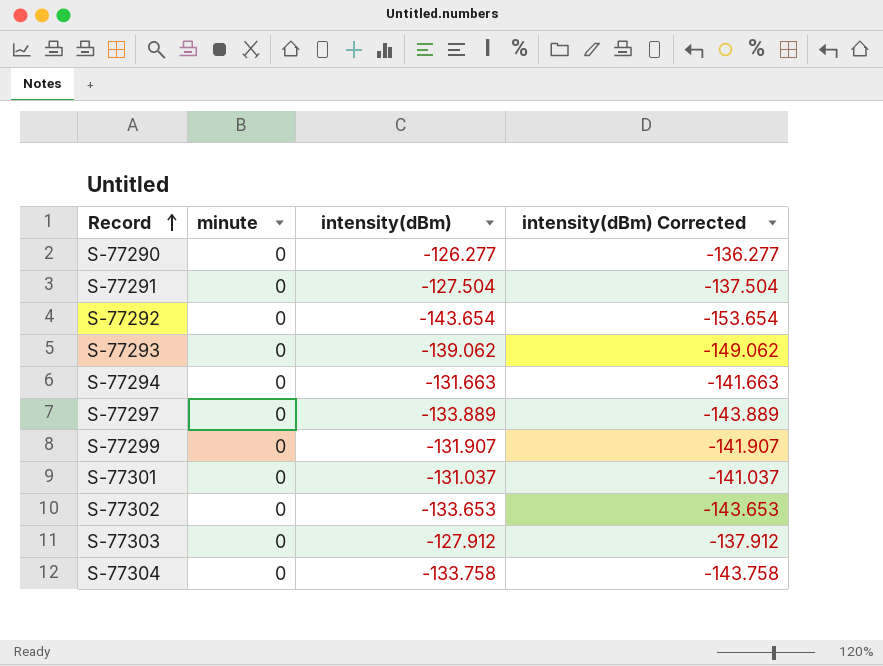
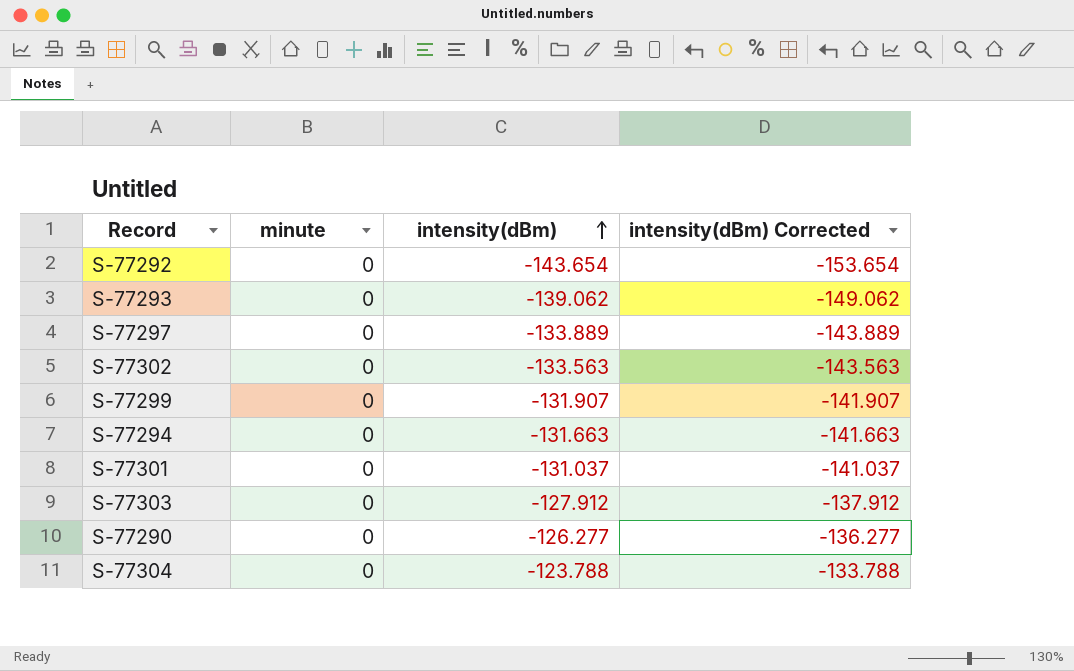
row order: Record ascending -> intensity(dBm) ascending
row S-77291: 0 | -127.504 | -137.504 -> none
S-77302 | intensity(dBm): -133.653 -> -133.563
S-77302 | intensity(dBm) Corrected: -143.653 -> -143.563
S-77304 | intensity(dBm): -133.758 -> -123.788
S-77304 | intensity(dBm) Corrected: -143.758 -> -133.788

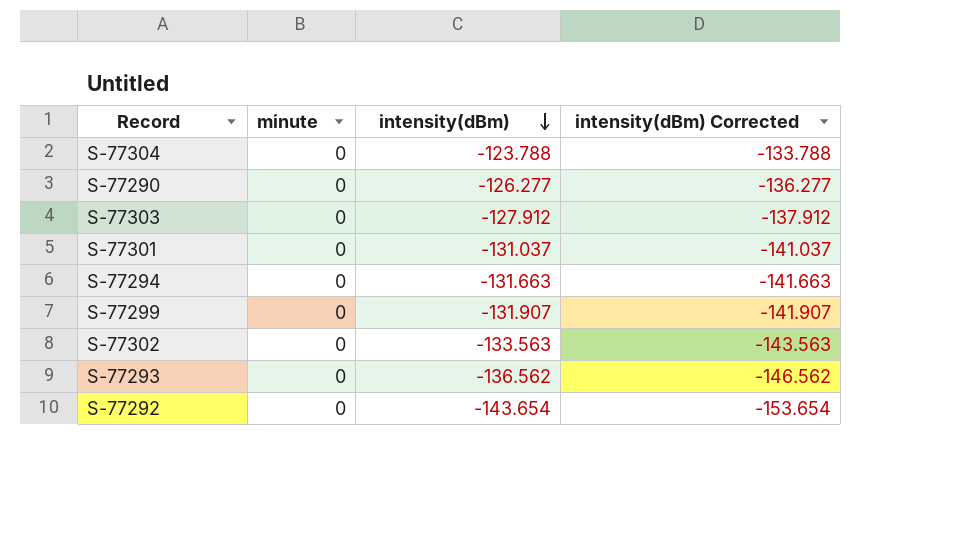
row order: intensity(dBm) ascending -> intensity(dBm) descending
row S-77297: 0 | -133.889 | -143.889 -> none
S-77293 | intensity(dBm): -139.062 -> -136.562
S-77293 | intensity(dBm) Corrected: -149.062 -> -146.562

